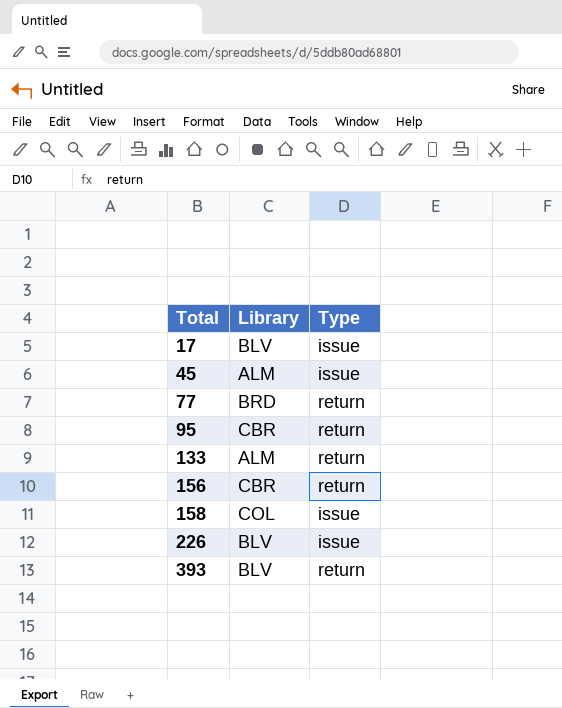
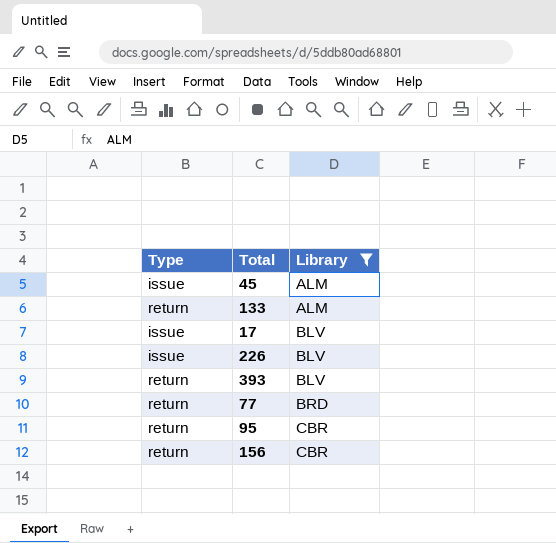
filter: none -> Library != COL
row order: Total ascending -> Library ascending
column Type | position: 3 -> 1

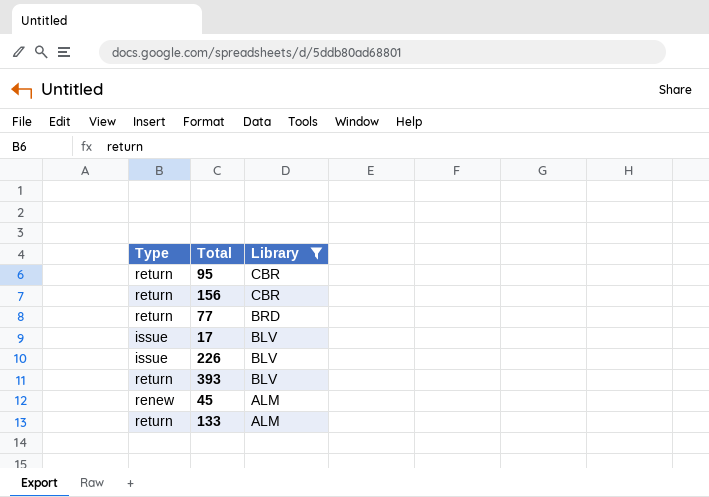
row order: Library ascending -> Library descending
45 | Type: issue -> renew

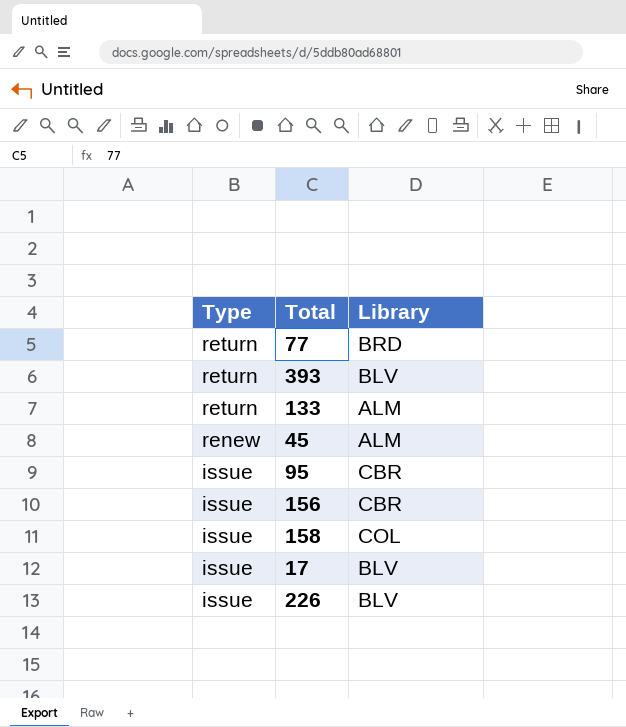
filter: Library != COL -> none
row order: Library descending -> Type descending
95 | Type: return -> issue
156 | Type: return -> issue

